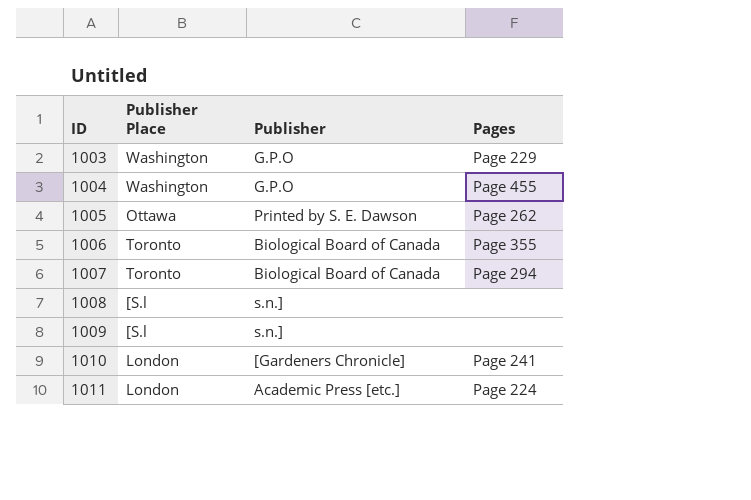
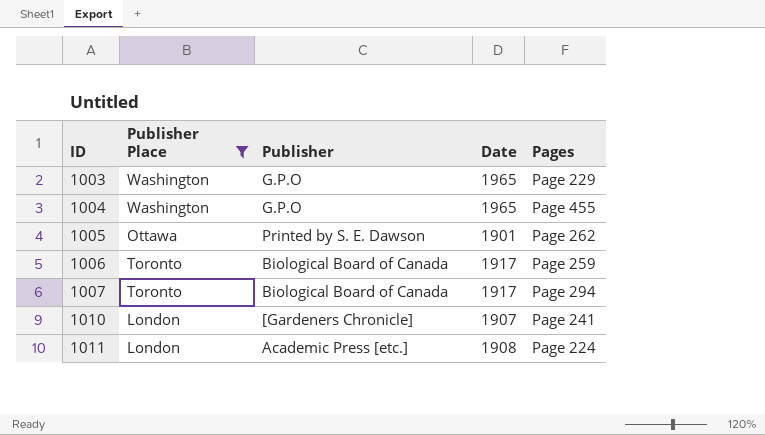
filter: none -> Publisher Place != [S.l
column Date | position: none -> 4
1006 | Pages: Page 355 -> Page 259

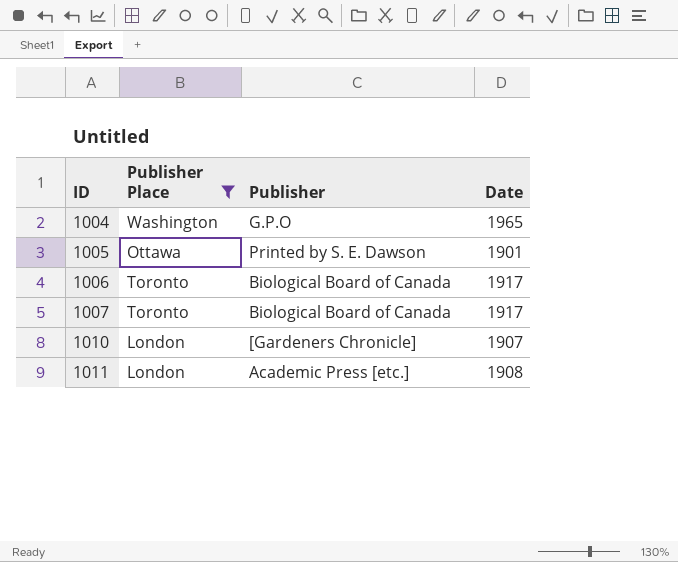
column Pages | position: 5 -> none
row 1003: Washington | G.P.O | 1965 | Page 229 -> none

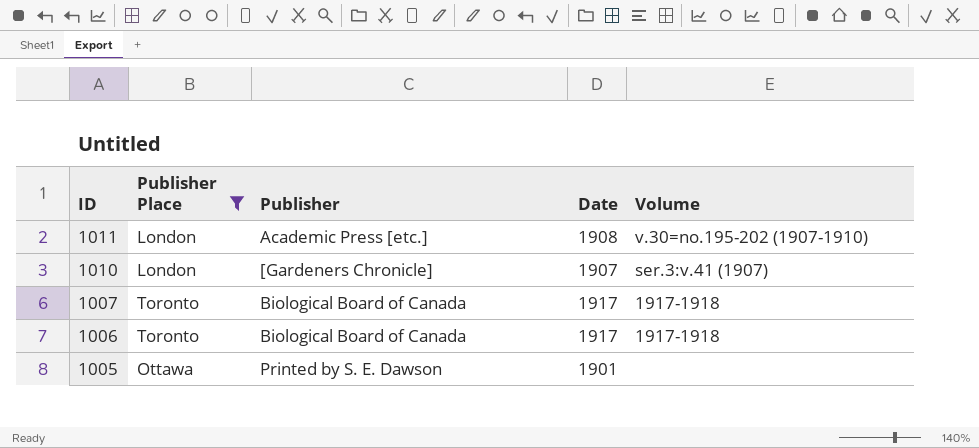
row order: ID ascending -> ID descending
column Volume | position: none -> 5
row 1004: Washington | G.P.O | 1965 -> none

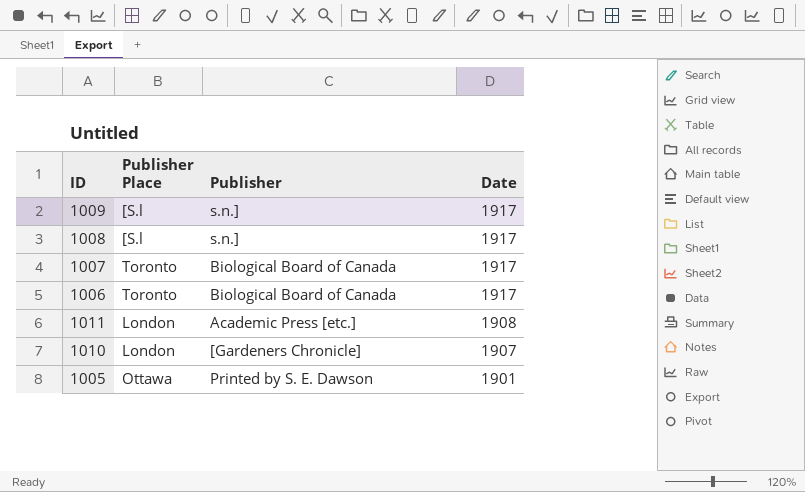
filter: Publisher Place != [S.l -> none
row order: ID descending -> Date descending
column Volume | position: 5 -> none

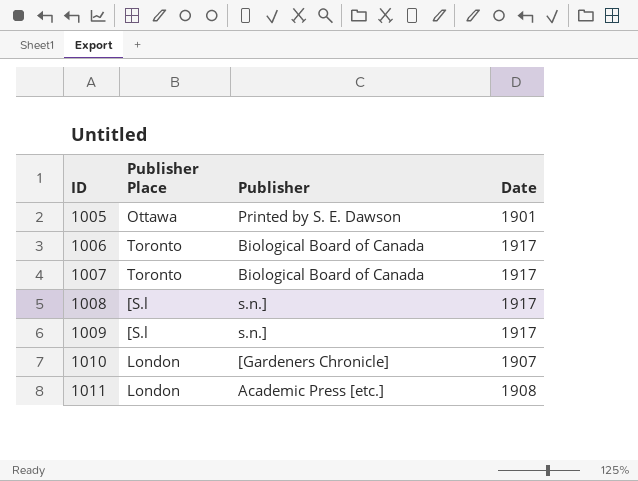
row order: Date descending -> ID ascending

